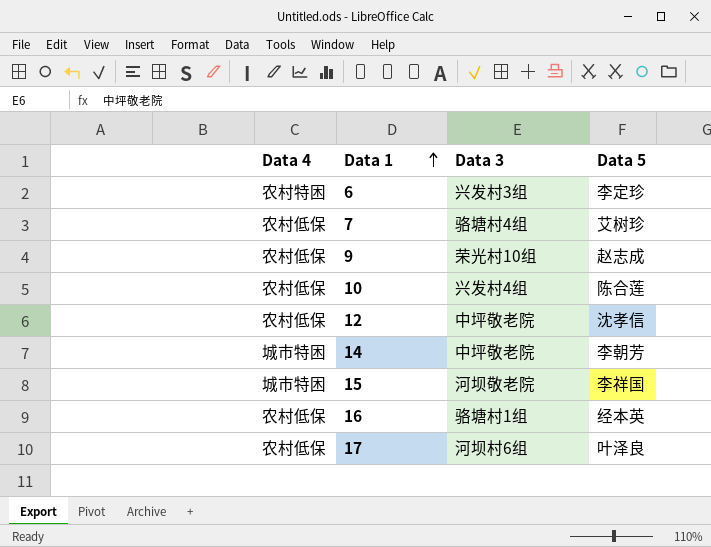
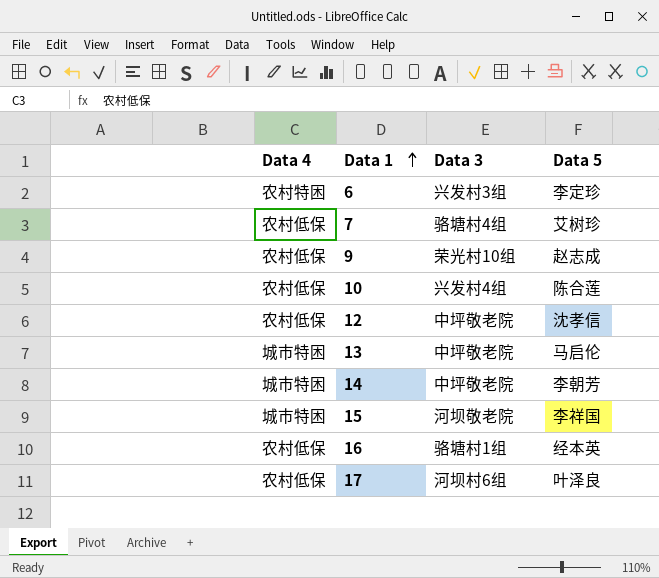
row 13: none -> 城市特困 | 中坪敬老院 | 马启伦

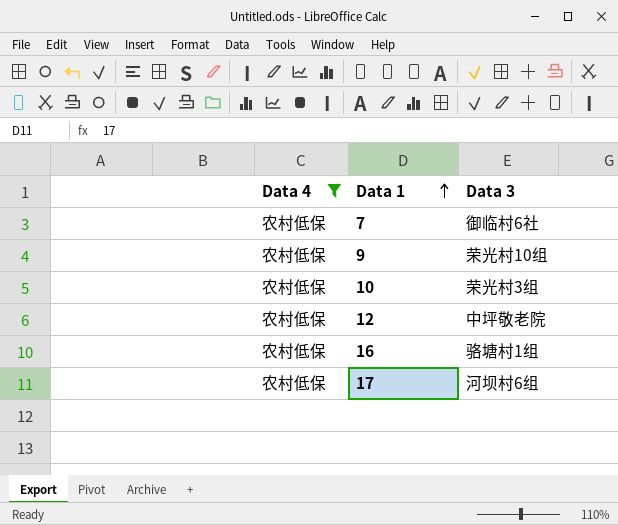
filter: none -> Data 4 = 农村低保
column Data 5 | position: 4 -> none
7 | Data 3: 骆塘村4组 -> 御临村6社
10 | Data 3: 兴发村4组 -> 荣光村3组

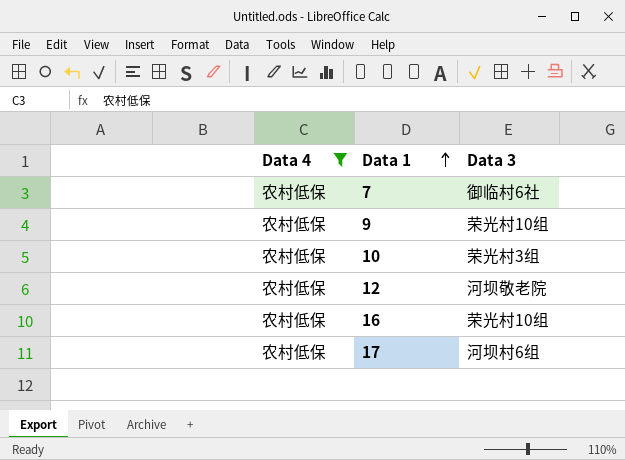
12 | Data 3: 中坪敬老院 -> 河坝敬老院
16 | Data 3: 骆塘村1组 -> 荣光村10组

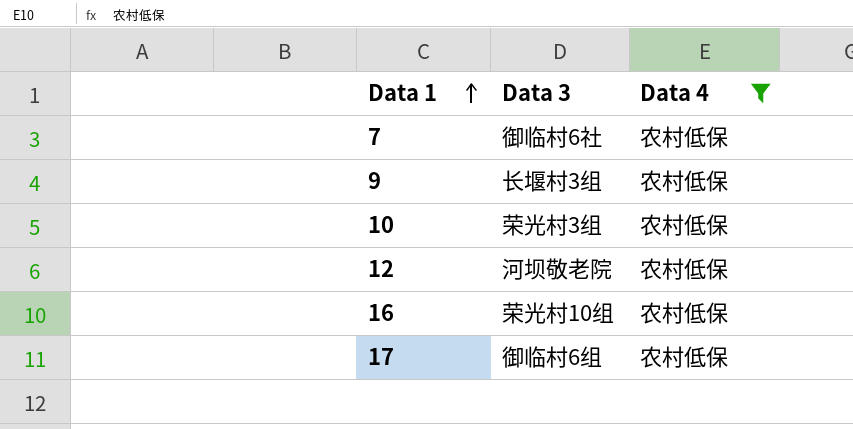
column Data 4 | position: 1 -> 3
9 | Data 3: 荣光村10组 -> 长堰村3组
17 | Data 3: 河坝村6组 -> 御临村6组

